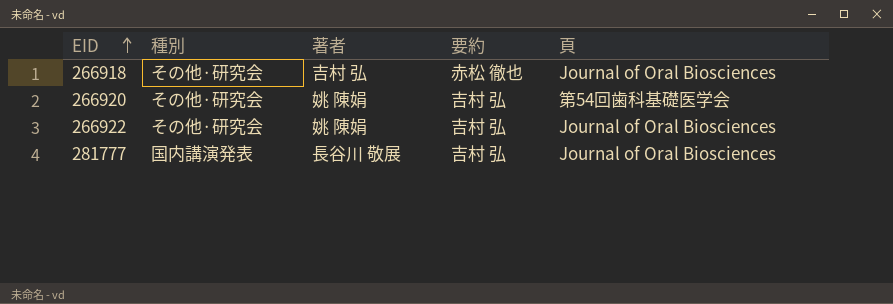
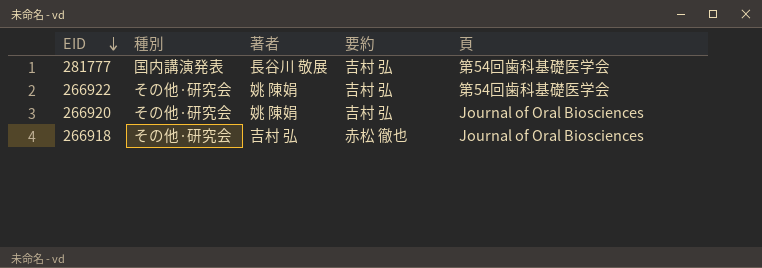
row order: EID ascending -> EID descending
281777 | 頁: Journal of Oral Biosciences -> 第54回歯科基礎医学会
266922 | 頁: Journal of Oral Biosciences -> 第54回歯科基礎医学会
266920 | 頁: 第54回歯科基礎医学会 -> Journal of Oral Biosciences

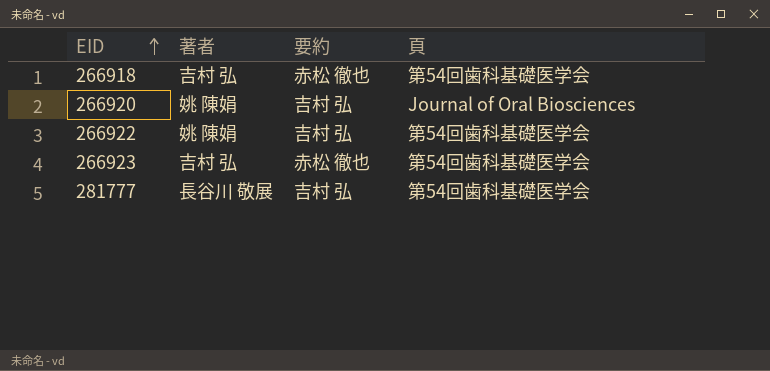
row order: EID descending -> EID ascending
column 種別 | position: 2 -> none
266918 | 頁: Journal of Oral Biosciences -> 第54回歯科基礎医学会
row 266923: none -> 吉村 弘 | 赤松 徹也 | 第54回歯科基礎医学会

